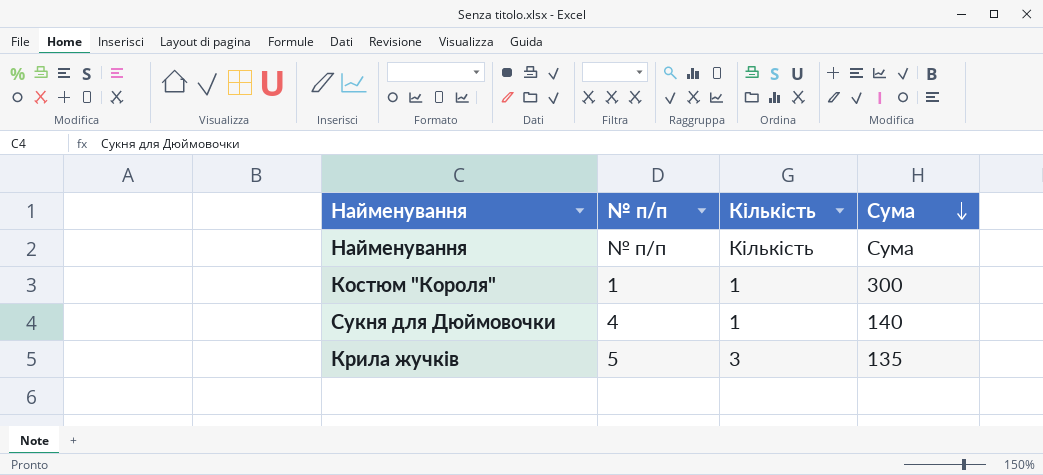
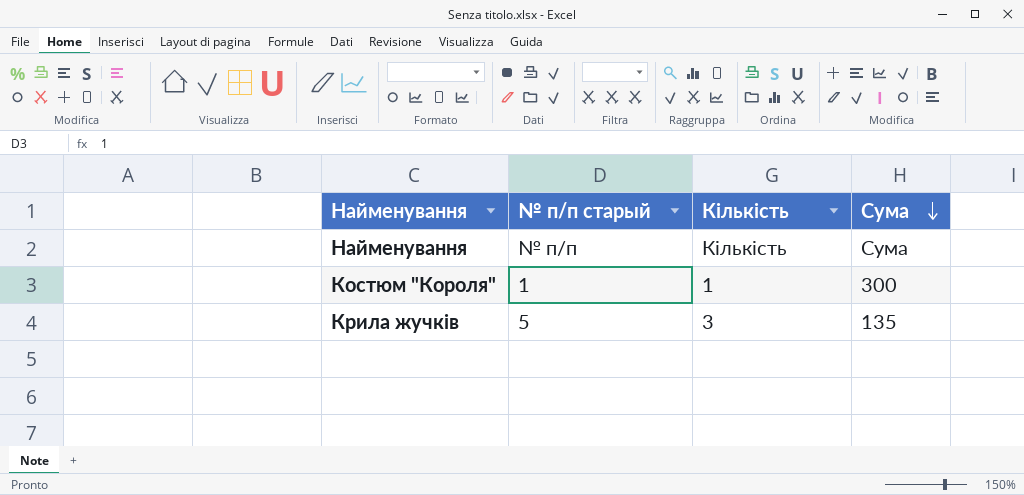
column name: № п/п -> № п/п старый
row Сукня для Дюймовочки: 4 | 1 | 140 -> none

